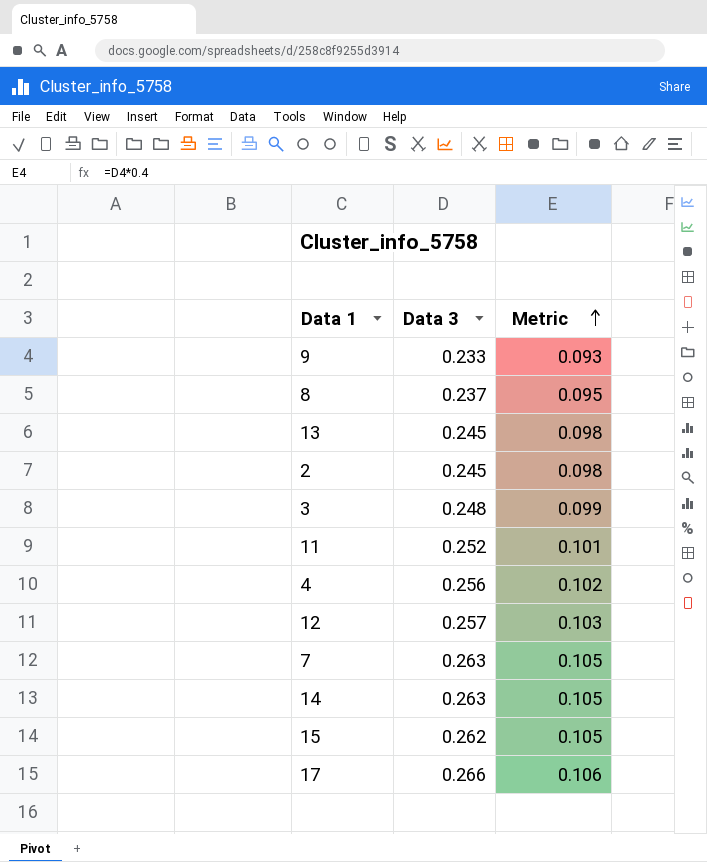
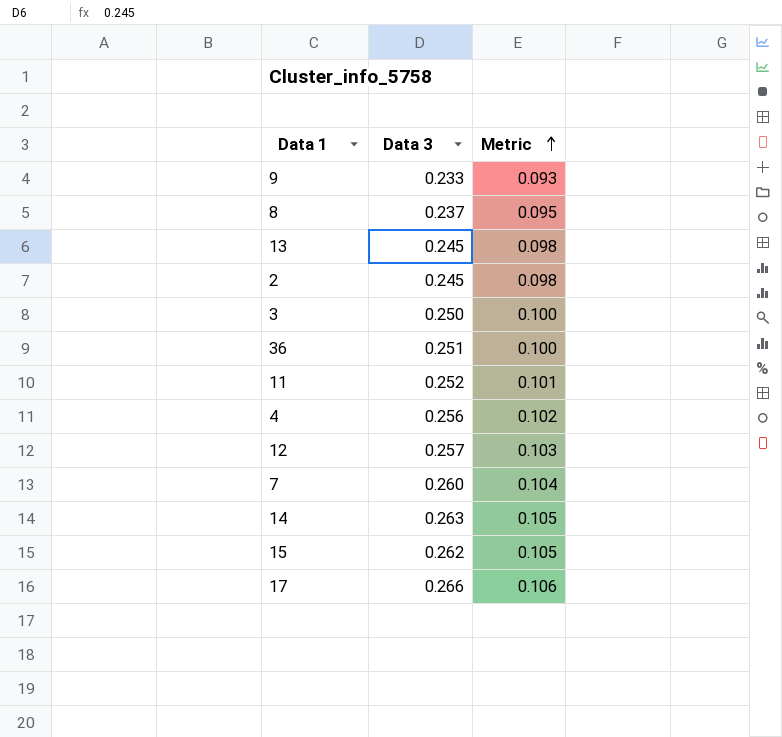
3 | Data 3: 0.248 -> 0.250
3 | Metric: 0.099 -> 0.100
row 36: none -> 0.251 | 0.100
7 | Data 3: 0.263 -> 0.260
7 | Metric: 0.105 -> 0.104

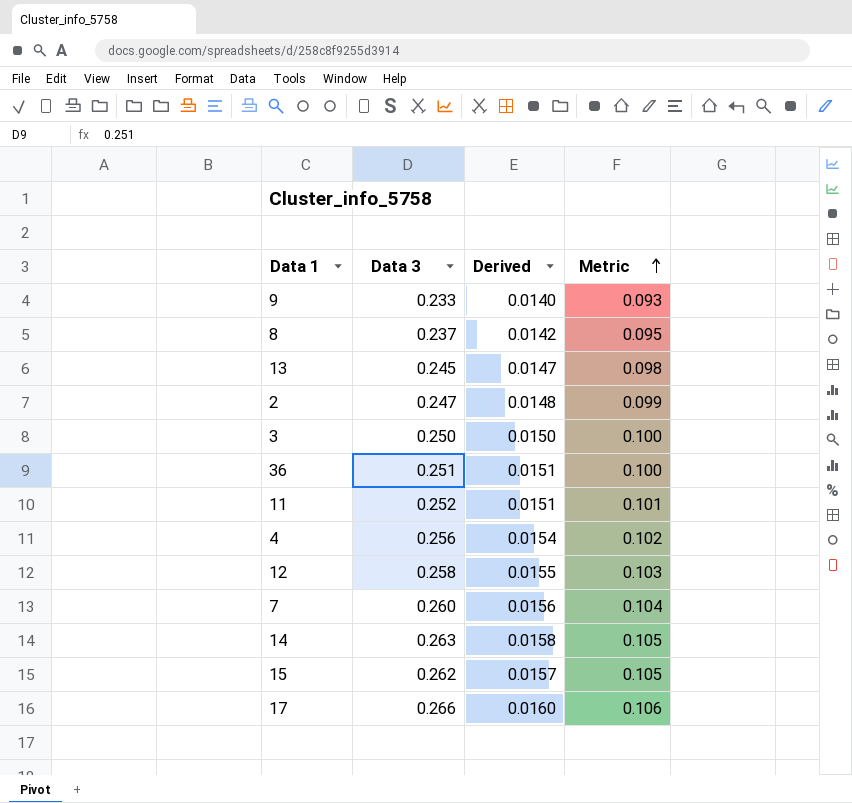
column Derived | formula: none -> [Data 3] * 0.06
2 | Data 3: 0.245 -> 0.247
2 | Metric: 0.098 -> 0.099
12 | Data 3: 0.257 -> 0.258

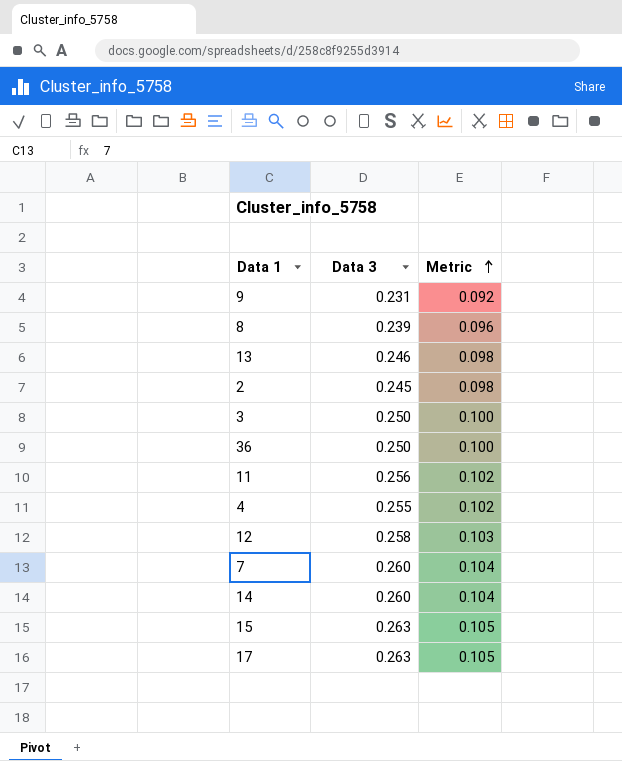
column Derived | formula: [Data 3] * 0.06 -> none
9 | Data 3: 0.233 -> 0.231
9 | Metric: 0.093 -> 0.092
8 | Data 3: 0.237 -> 0.239
8 | Metric: 0.095 -> 0.096
13 | Data 3: 0.245 -> 0.246
2 | Data 3: 0.247 -> 0.245
2 | Metric: 0.099 -> 0.098
36 | Data 3: 0.251 -> 0.250
11 | Data 3: 0.252 -> 0.256
11 | Metric: 0.101 -> 0.102
4 | Data 3: 0.256 -> 0.255
14 | Data 3: 0.263 -> 0.260
14 | Metric: 0.105 -> 0.104
15 | Data 3: 0.262 -> 0.263
17 | Data 3: 0.266 -> 0.263
17 | Metric: 0.106 -> 0.105

